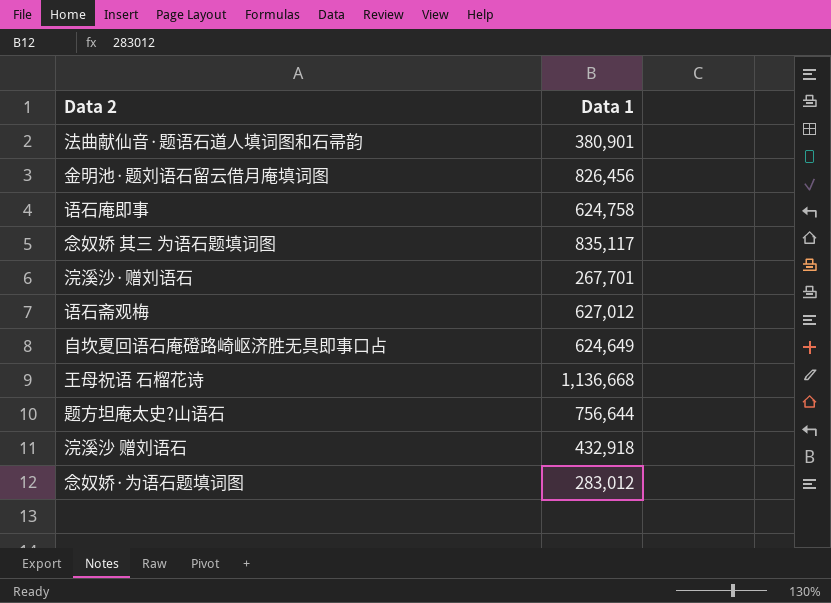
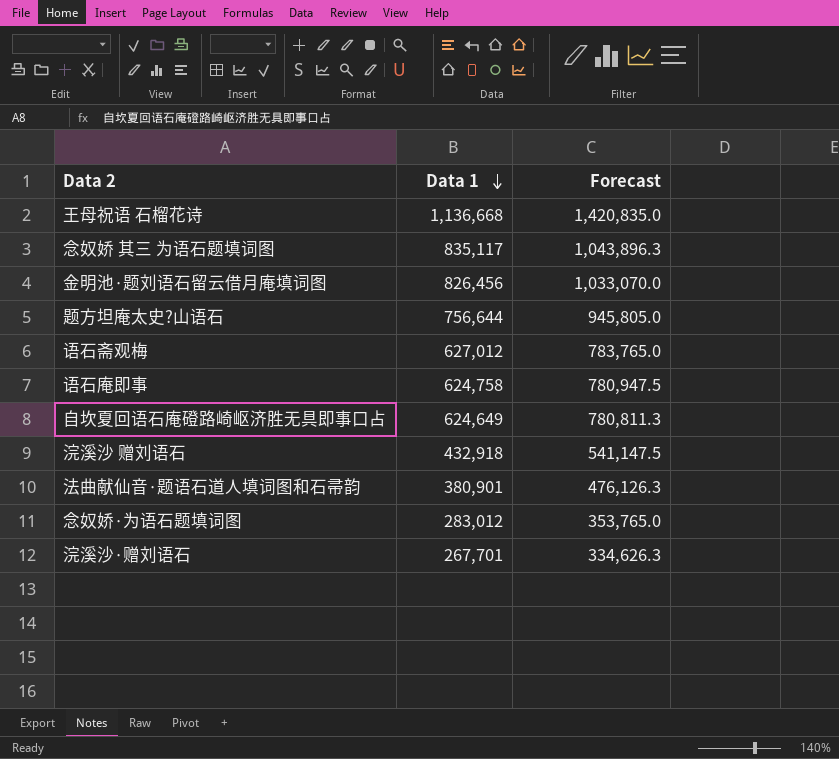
row order: none -> Data 1 descending
column Forecast | formula: none -> [Data 1] * 1.25

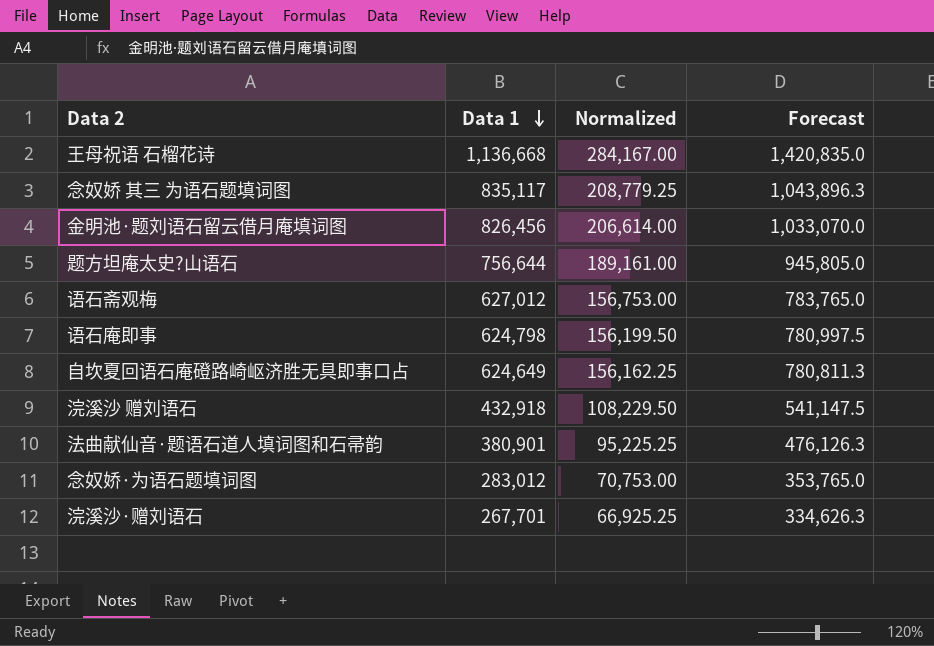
column Normalized | formula: none -> [Data 1] * 0.25
语石庵即事 | Data 1: 624,758 -> 624,798
语石庵即事 | Forecast: 780,947.5 -> 780,997.5

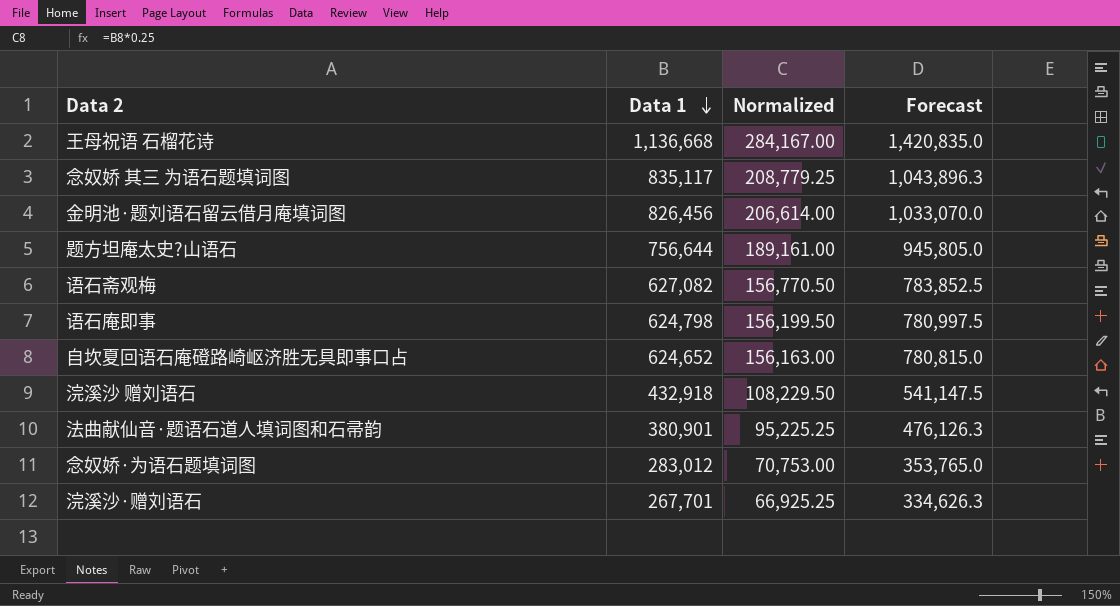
语石斋观梅 | Data 1: 627,012 -> 627,082
语石斋观梅 | Normalized: 156,753.00 -> 156,770.50
语石斋观梅 | Forecast: 783,765.0 -> 783,852.5
自坎夏回语石庵磴路崎岖济胜无具即事口占 | Data 1: 624,649 -> 624,652
自坎夏回语石庵磴路崎岖济胜无具即事口占 | Normalized: 156,162.25 -> 156,163.00
自坎夏回语石庵磴路崎岖济胜无具即事口占 | Forecast: 780,811.3 -> 780,815.0

